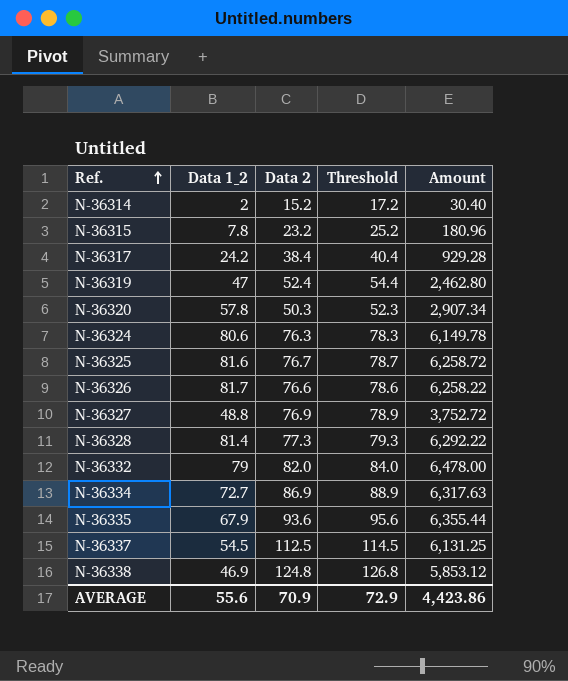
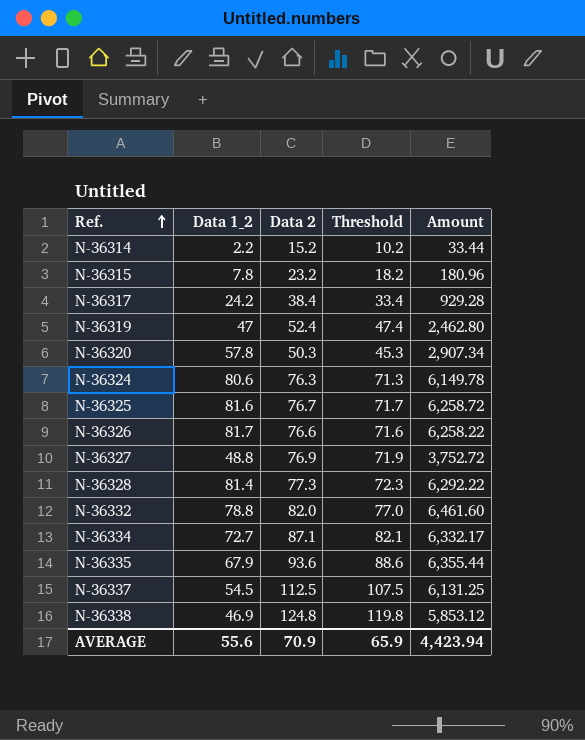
column Threshold | formula: [Data 2] + 2 -> [Data 2] - 5
N-36314 | Data 1_2: 2 -> 2.2
N-36314 | Amount: 30.40 -> 33.44
N-36332 | Data 1_2: 79 -> 78.8
N-36332 | Amount: 6,478.00 -> 6,461.60
N-36334 | Data 2: 86.9 -> 87.1
N-36334 | Amount: 6,317.63 -> 6,332.17
AVERAGE | Threshold: 72.9 -> 65.9
AVERAGE | Amount: 4,423.86 -> 4,423.94

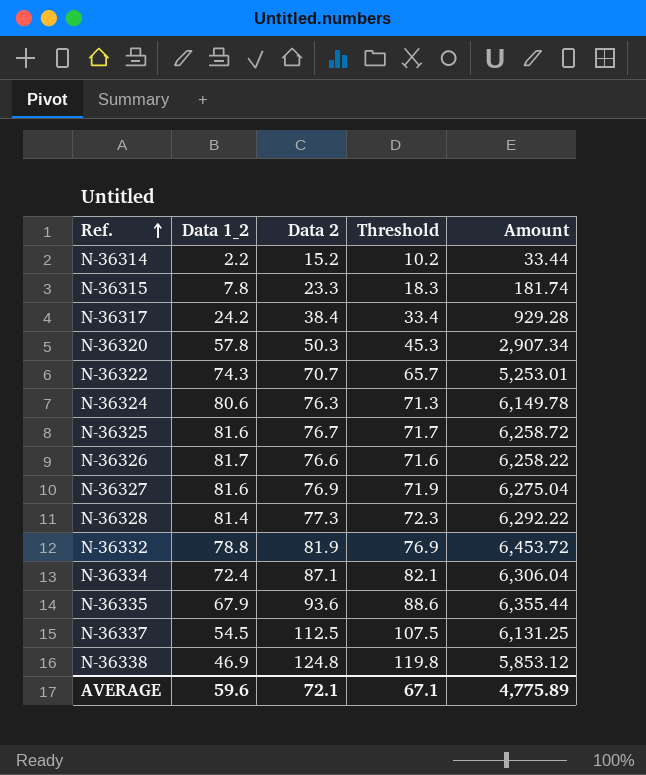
row N-36319: 47 | 52.4 | 47.4 | 2,462.80 -> none
N-36315 | Data 2: 23.2 -> 23.3
N-36315 | Threshold: 18.2 -> 18.3
N-36315 | Amount: 180.96 -> 181.74
row N-36322: none -> 74.3 | 70.7 | 65.7 | 5,253.01
N-36327 | Data 1_2: 48.8 -> 81.6
N-36327 | Amount: 3,752.72 -> 6,275.04
N-36332 | Data 2: 82.0 -> 81.9
N-36332 | Threshold: 77.0 -> 76.9
N-36332 | Amount: 6,461.60 -> 6,453.72
N-36334 | Data 1_2: 72.7 -> 72.4
N-36334 | Amount: 6,332.17 -> 6,306.04
AVERAGE | Data 1_2: 55.6 -> 59.6
AVERAGE | Data 2: 70.9 -> 72.1
AVERAGE | Threshold: 65.9 -> 67.1
AVERAGE | Amount: 4,423.94 -> 4,775.89

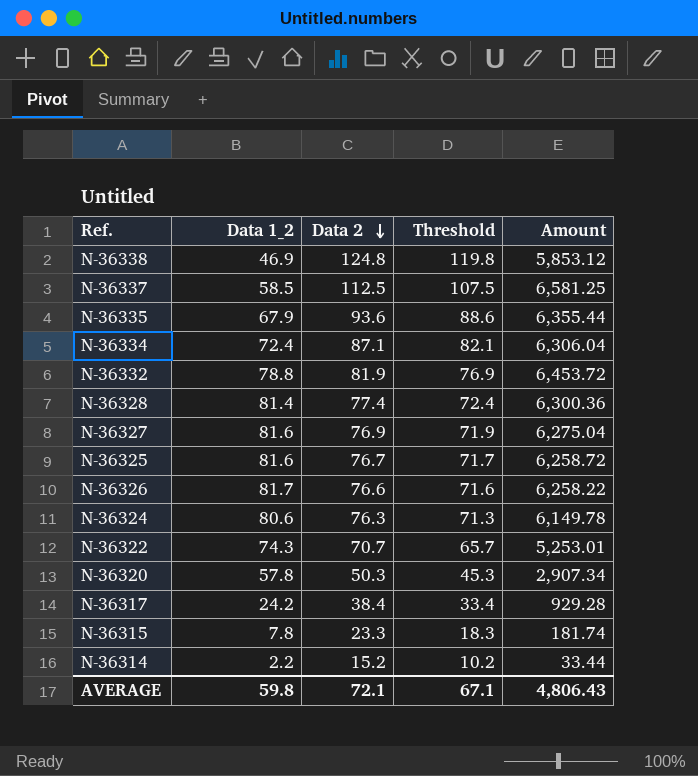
row order: Ref. ascending -> Data 2 descending
N-36337 | Data 1_2: 54.5 -> 58.5
N-36337 | Amount: 6,131.25 -> 6,581.25
N-36328 | Data 2: 77.3 -> 77.4
N-36328 | Threshold: 72.3 -> 72.4
N-36328 | Amount: 6,292.22 -> 6,300.36
AVERAGE | Data 1_2: 59.6 -> 59.8
AVERAGE | Amount: 4,775.89 -> 4,806.43

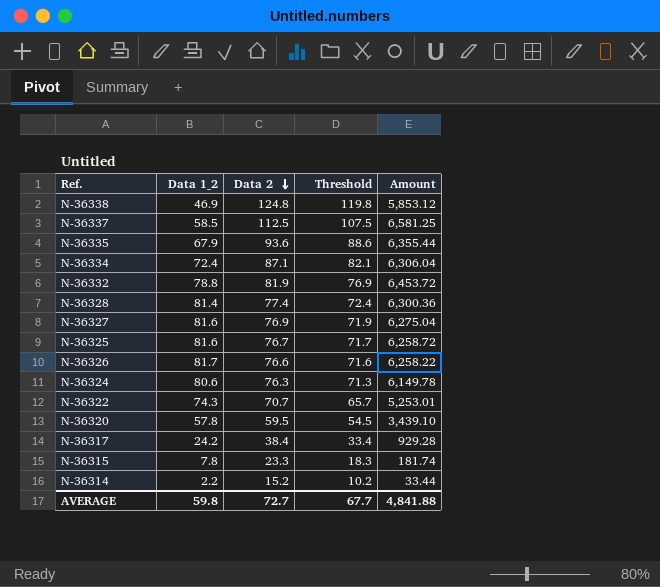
N-36320 | Data 2: 50.3 -> 59.5
N-36320 | Threshold: 45.3 -> 54.5
N-36320 | Amount: 2,907.34 -> 3,439.10
AVERAGE | Data 2: 72.1 -> 72.7
AVERAGE | Threshold: 67.1 -> 67.7
AVERAGE | Amount: 4,806.43 -> 4,841.88

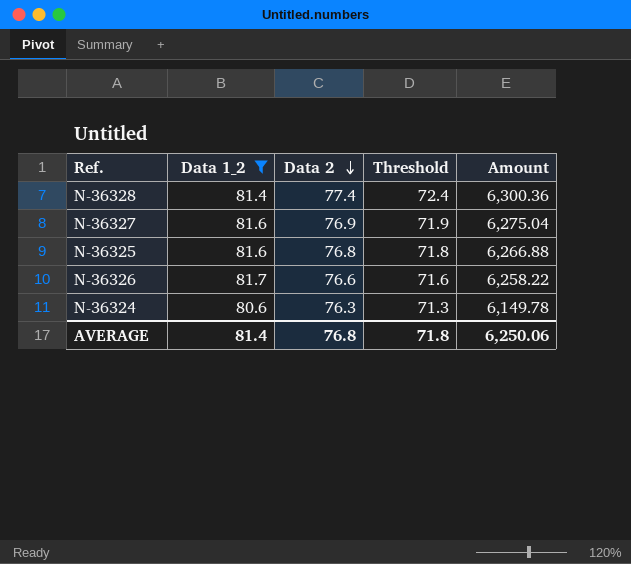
filter: none -> Data 1_2 >= 80.6
N-36325 | Data 2: 76.7 -> 76.8
N-36325 | Threshold: 71.7 -> 71.8
N-36325 | Amount: 6,258.72 -> 6,266.88
AVERAGE | Data 1_2: 59.8 -> 81.4
AVERAGE | Data 2: 72.7 -> 76.8
AVERAGE | Threshold: 67.7 -> 71.8
AVERAGE | Amount: 4,841.88 -> 6,250.06

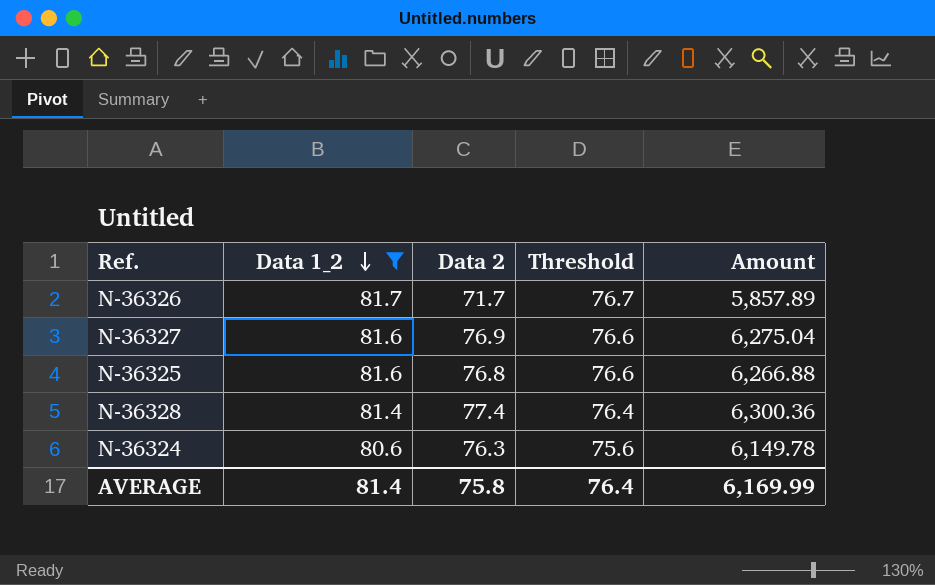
row order: Data 2 descending -> Data 1_2 descending
column Threshold | formula: [Data 2] - 5 -> [Data 1_2] - 5
N-36326 | Data 2: 76.6 -> 71.7
N-36326 | Amount: 6,258.22 -> 5,857.89
AVERAGE | Data 2: 76.8 -> 75.8
AVERAGE | Threshold: 71.8 -> 76.4
AVERAGE | Amount: 6,250.06 -> 6,169.99

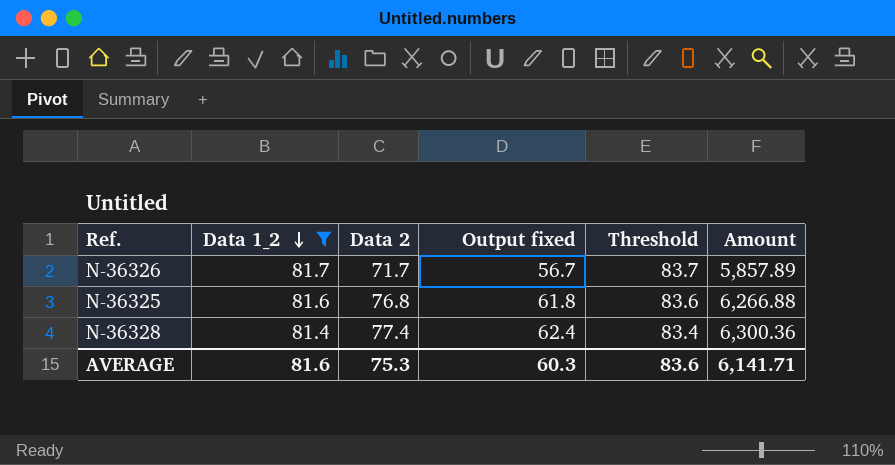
column Output fixed | formula: none -> [Data 2] - 15
column Threshold | formula: [Data 1_2] - 5 -> [Data 1_2] + 2
row N-36327: 81.6 | 76.9 | 76.6 | 6,275.04 -> none
row N-36324: 80.6 | 76.3 | 75.6 | 6,149.78 -> none
AVERAGE | Data 1_2: 81.4 -> 81.6
AVERAGE | Data 2: 75.8 -> 75.3
AVERAGE | Threshold: 76.4 -> 83.6
AVERAGE | Amount: 6,169.99 -> 6,141.71

